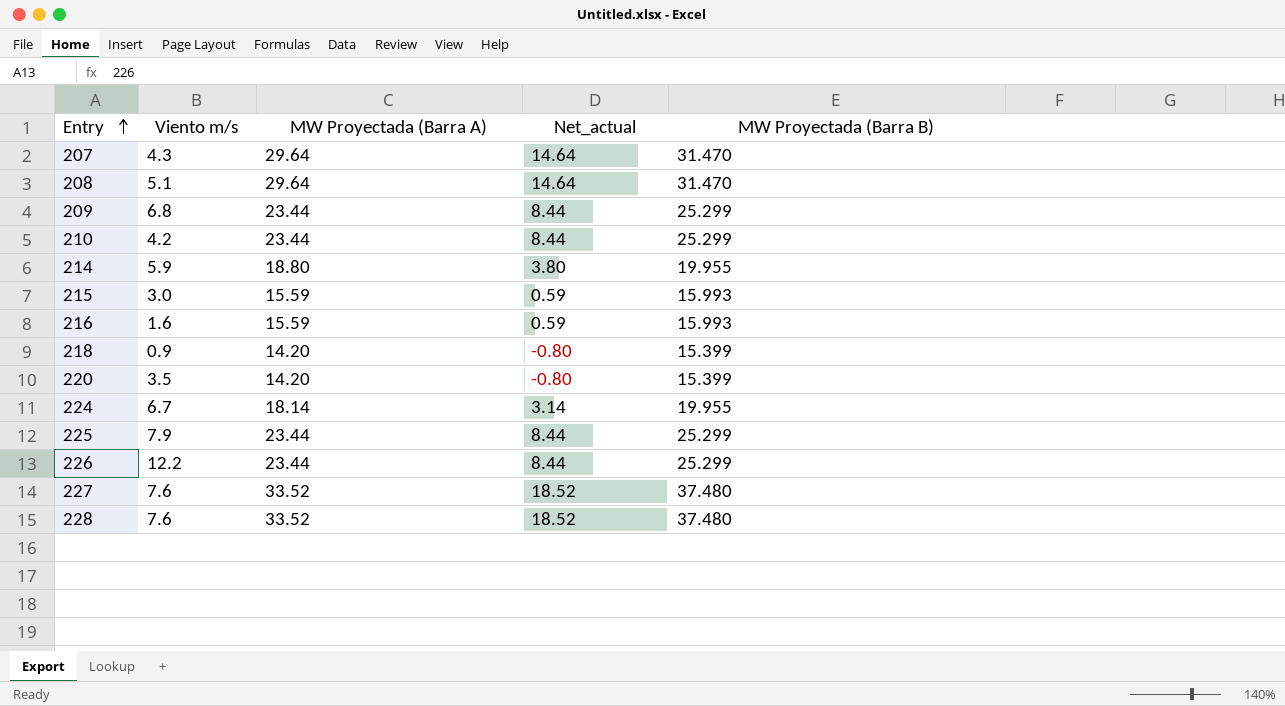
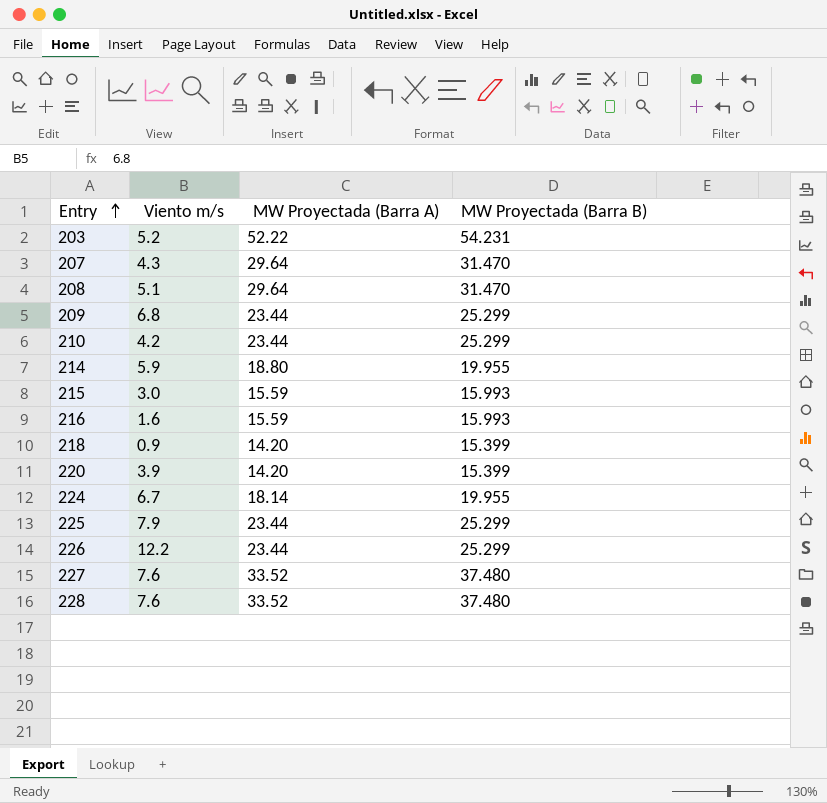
column Net_actual | formula: [MW Proyectada (Barra A)] - 15 -> none
row 203: none -> 5.2 | 52.22 | 54.231
220 | Viento m/s: 3.5 -> 3.9

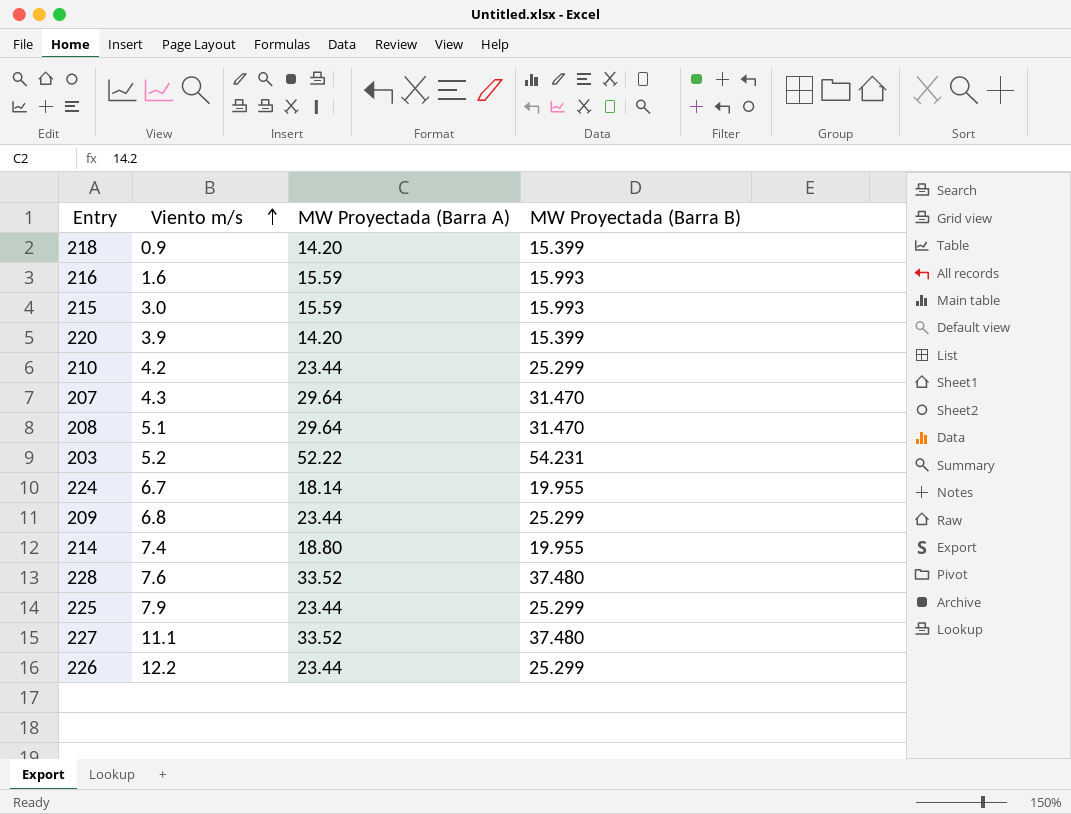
row order: Entry ascending -> Viento m/s ascending
214 | Viento m/s: 5.9 -> 7.4
227 | Viento m/s: 7.6 -> 11.1

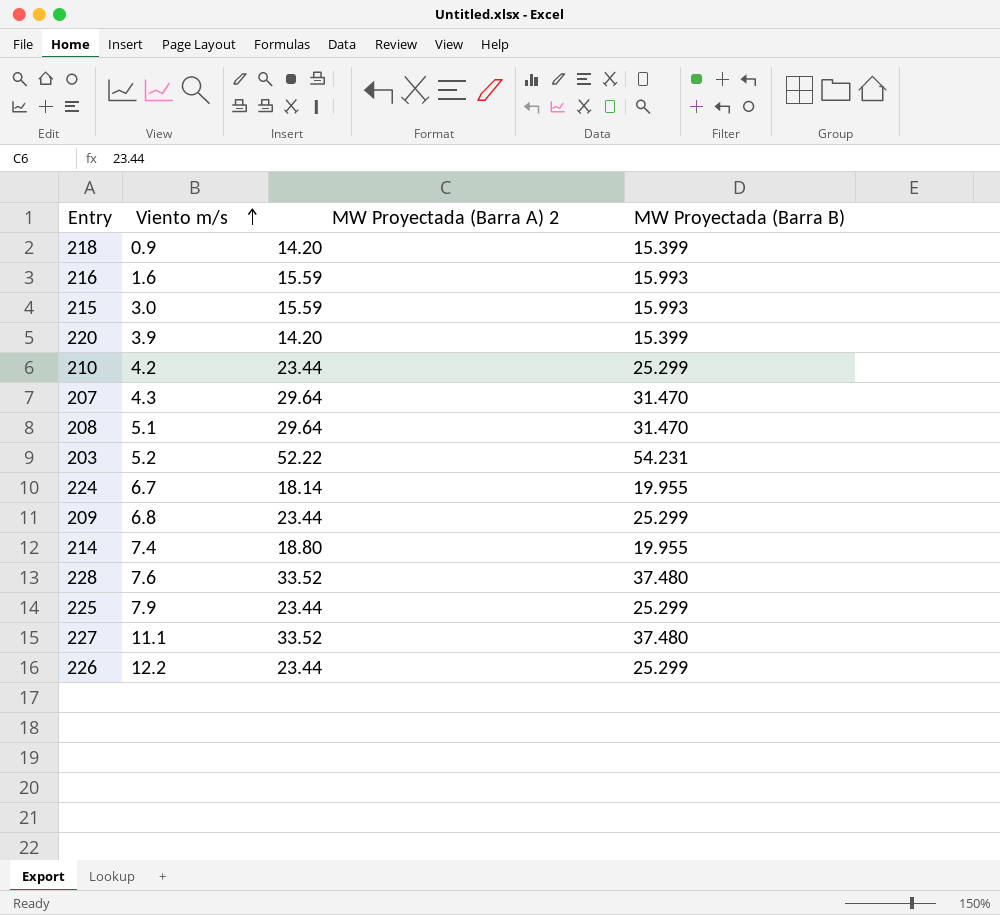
column name: MW Proyectada (Barra A) -> MW Proyectada (Barra A) 2

